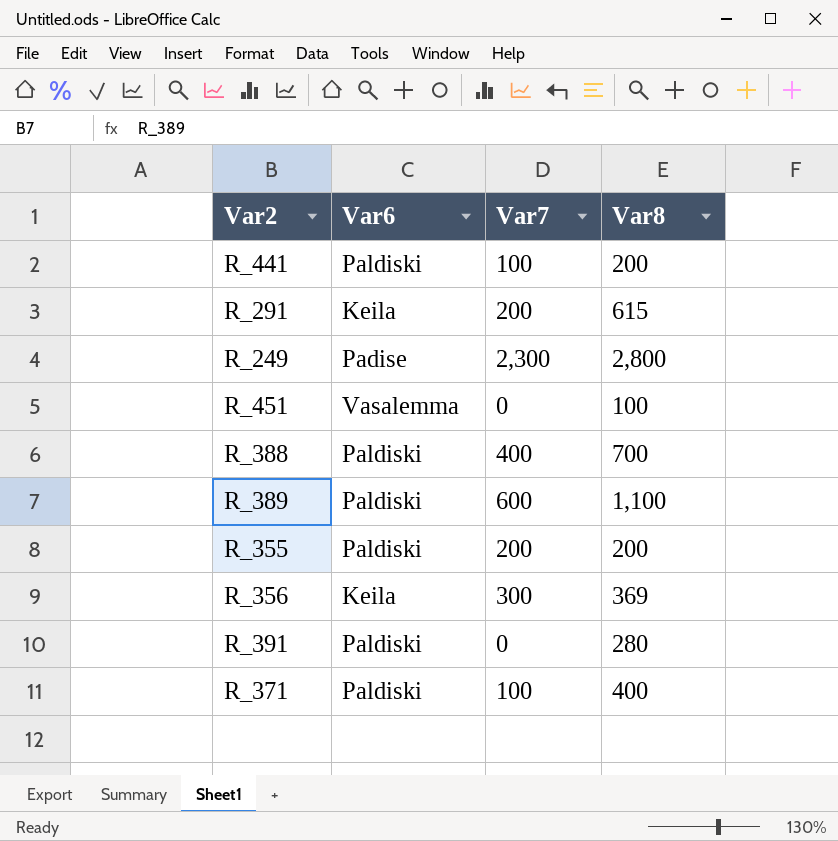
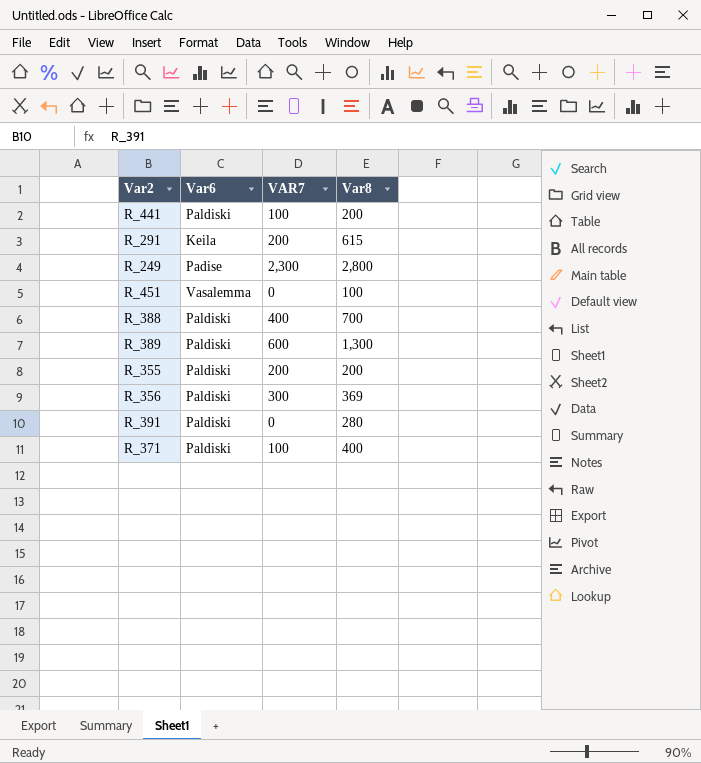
column name: Var7 -> VAR7
R_389 | Var8: 1,100 -> 1,300
R_356 | Var6: Keila -> Paldiski

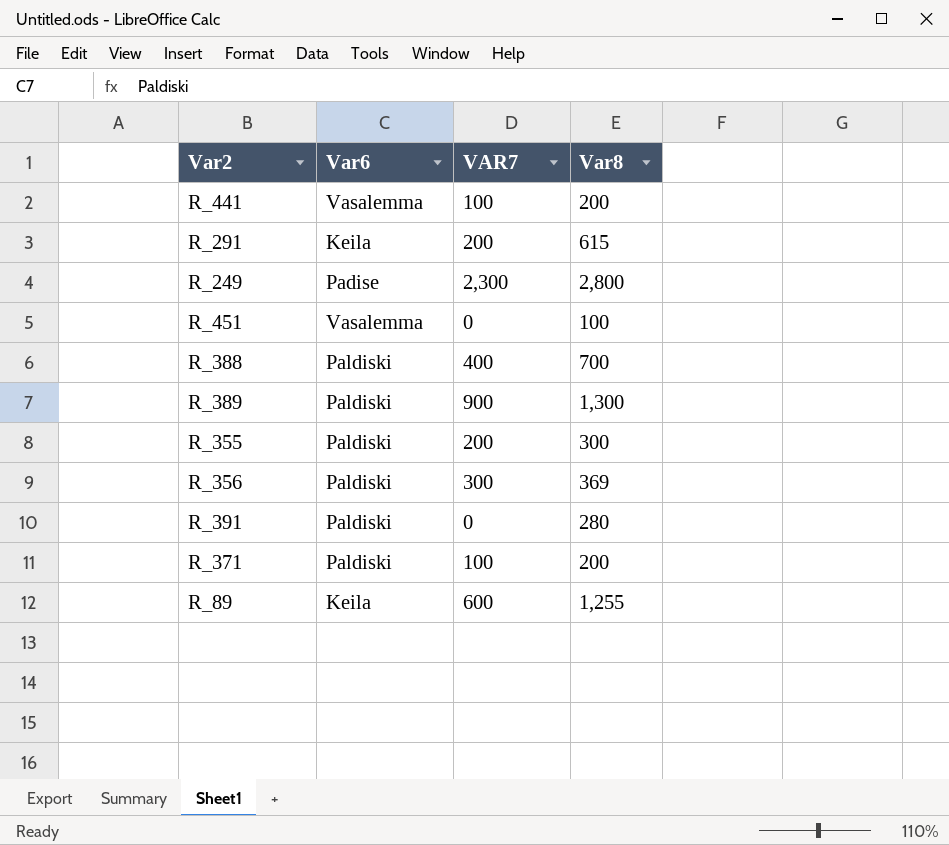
R_441 | Var6: Paldiski -> Vasalemma
R_389 | VAR7: 600 -> 900
R_355 | Var8: 200 -> 300
R_371 | Var8: 400 -> 200
row R_89: none -> Keila | 600 | 1,255

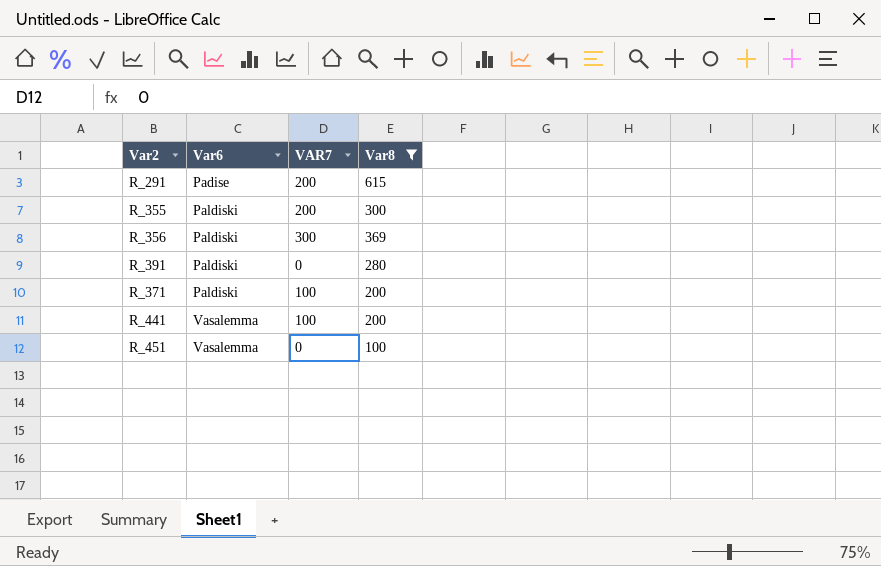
filter: none -> Var8 <= 615
row order: none -> Var6 ascending
R_291 | Var6: Keila -> Padise

